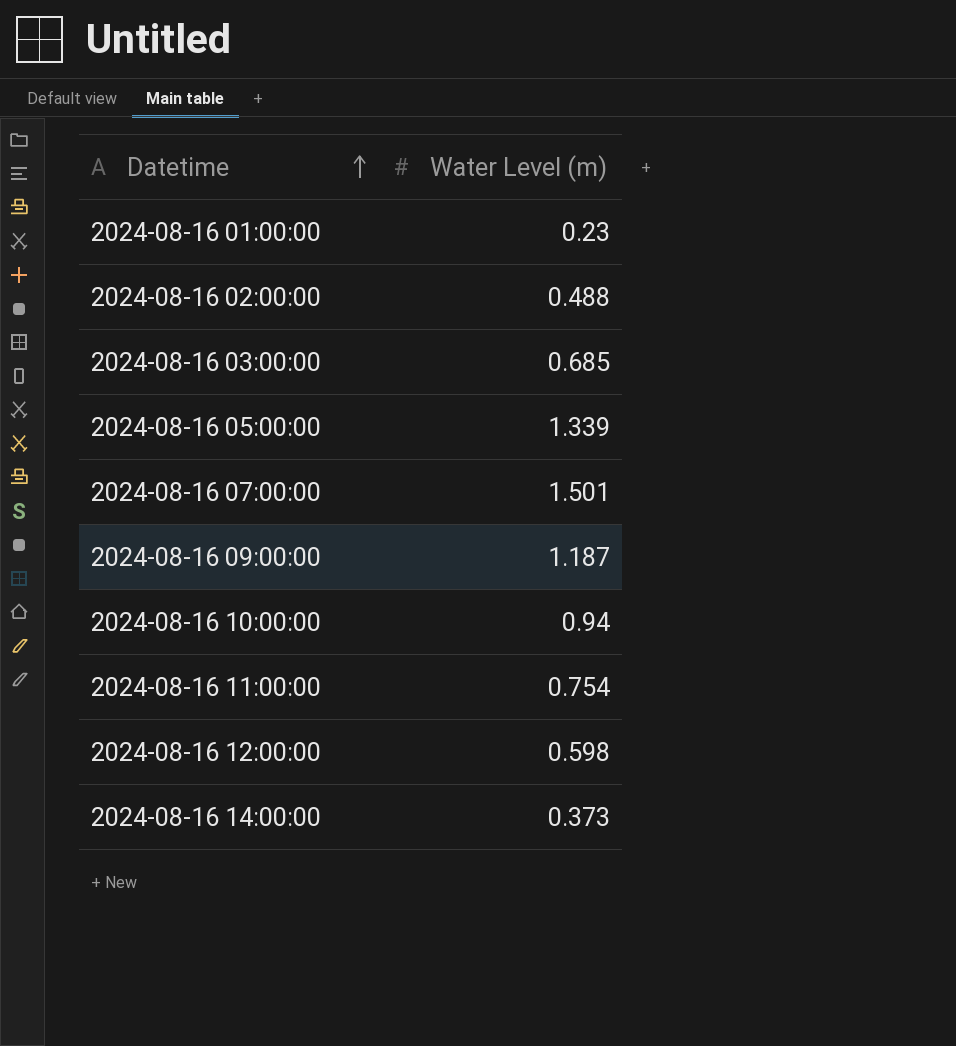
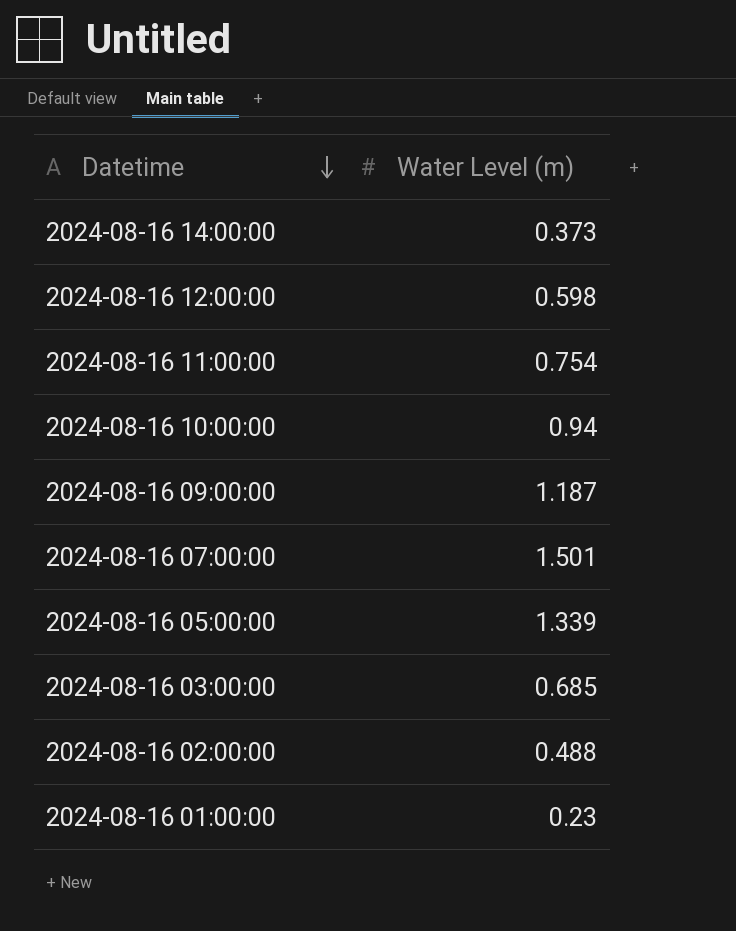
row order: Datetime ascending -> Datetime descending

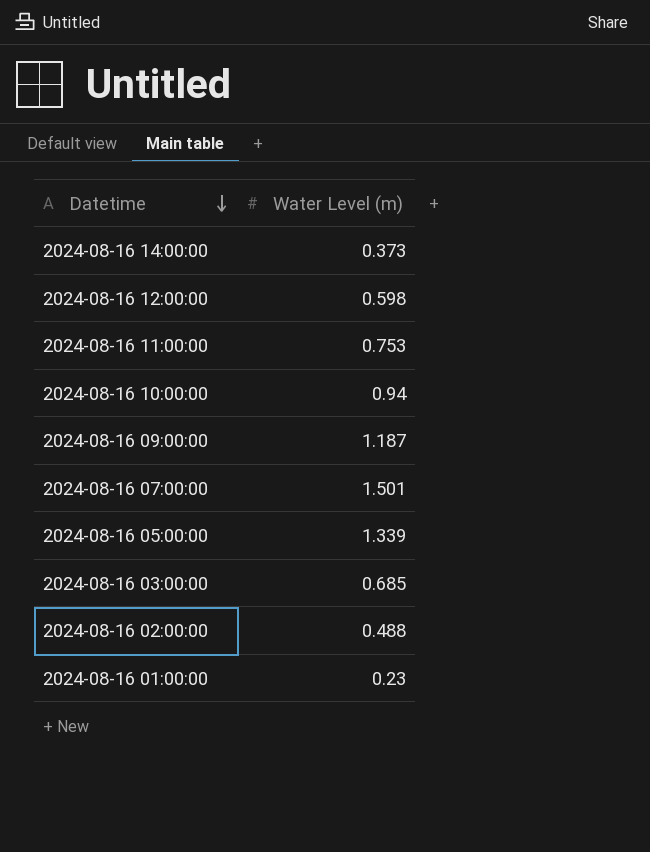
2024-08-16 11:00:00 | Water Level (m): 0.754 -> 0.753

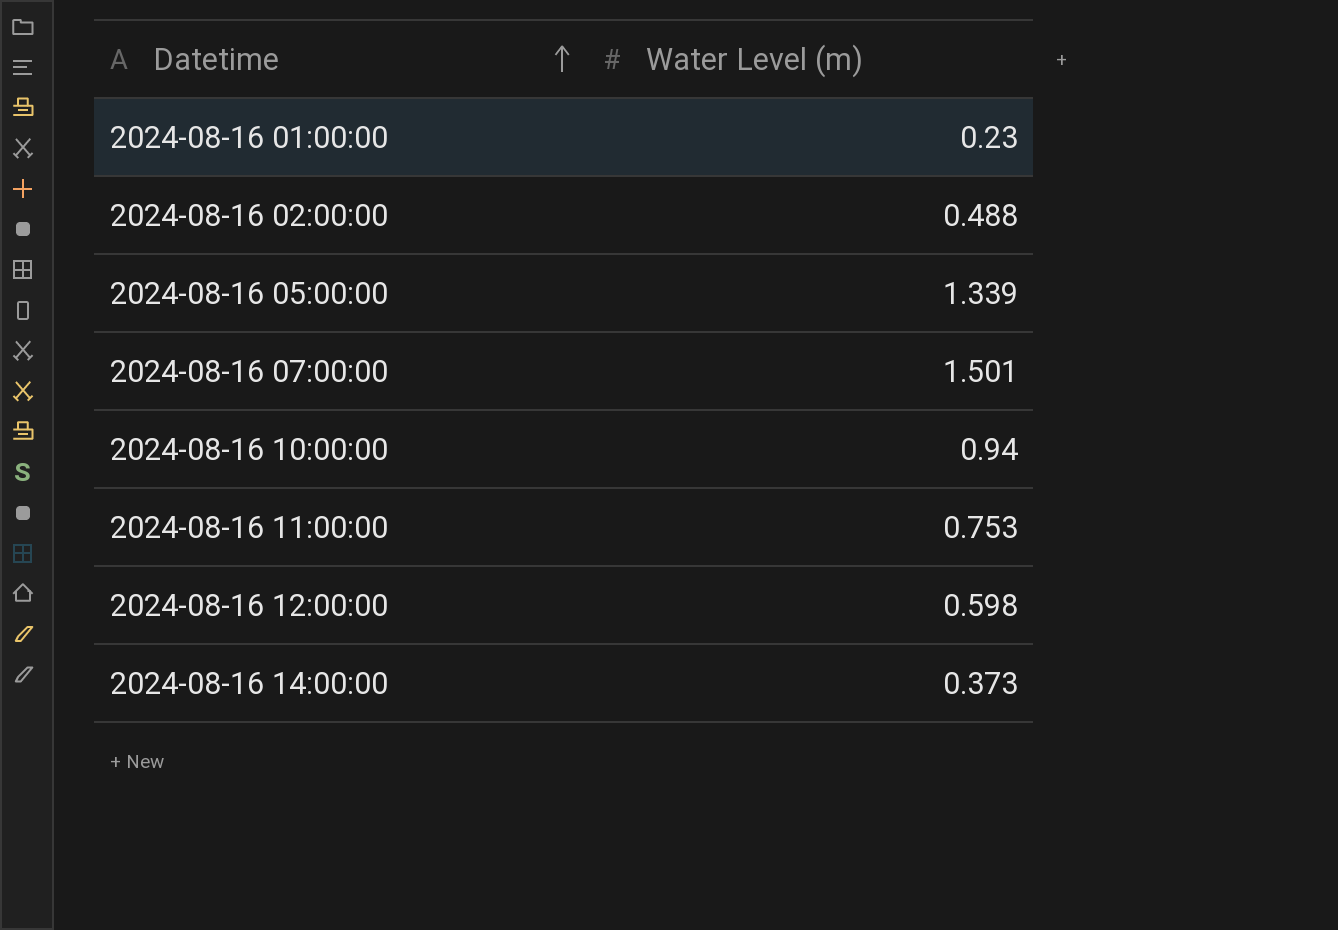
row order: Datetime descending -> Datetime ascending
row 2024-08-16 09:00:00: 1.187 -> none
row 2024-08-16 03:00:00: 0.685 -> none

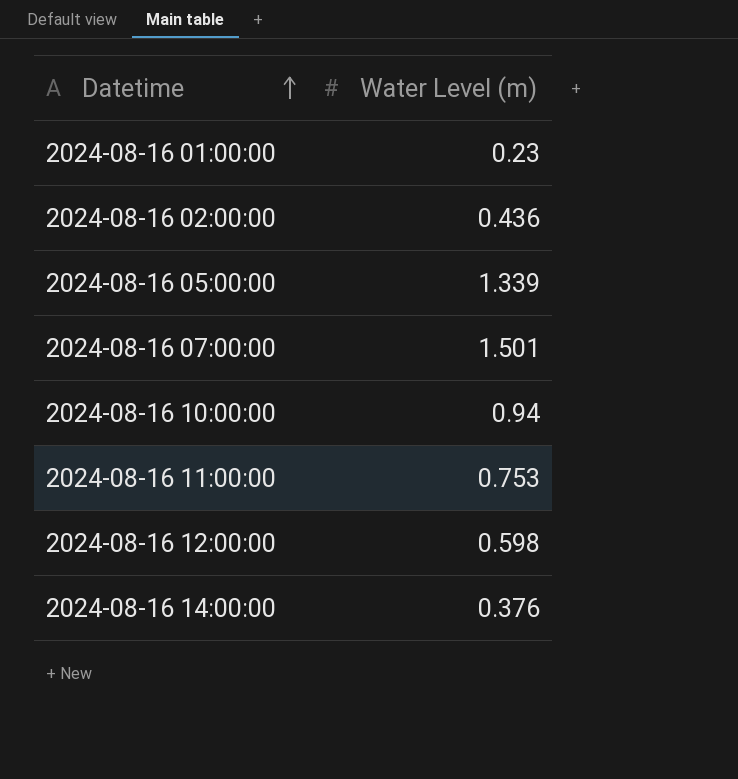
2024-08-16 02:00:00 | Water Level (m): 0.488 -> 0.436
2024-08-16 14:00:00 | Water Level (m): 0.373 -> 0.376

